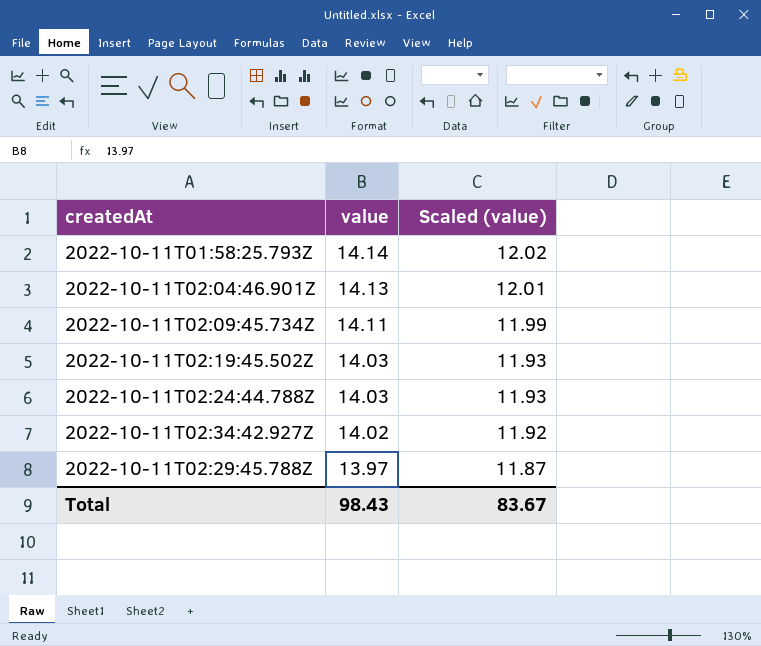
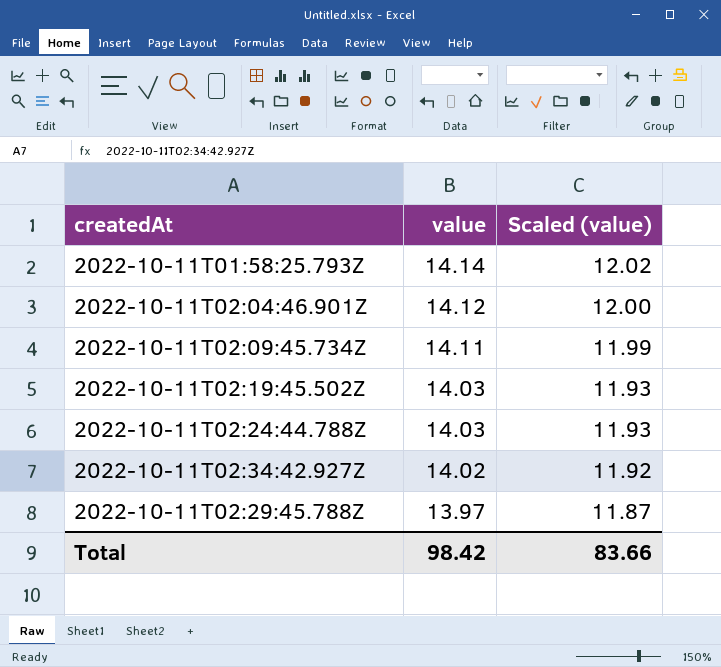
2022-10-11T02:04:46.901Z | value: 14.13 -> 14.12
2022-10-11T02:04:46.901Z | Scaled (value): 12.01 -> 12.00
Total | value: 98.43 -> 98.42
Total | Scaled (value): 83.67 -> 83.66

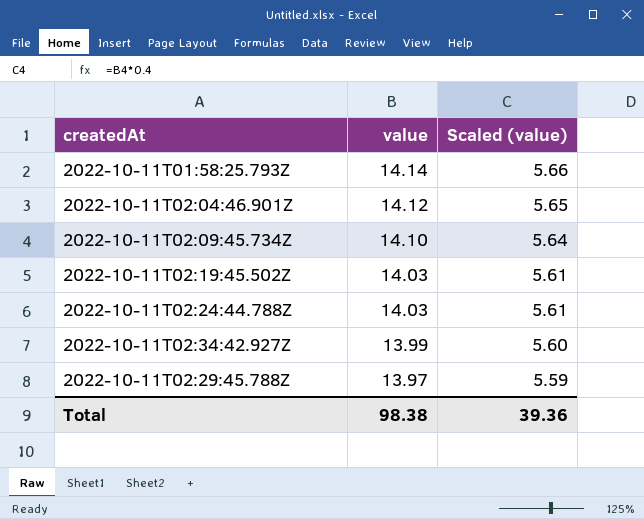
column Scaled (value) | formula: [value] * 0.85 -> [value] * 0.4
2022-10-11T02:09:45.734Z | value: 14.11 -> 14.10
2022-10-11T02:34:42.927Z | value: 14.02 -> 13.99
Total | value: 98.42 -> 98.38
Total | Scaled (value): 83.66 -> 39.36

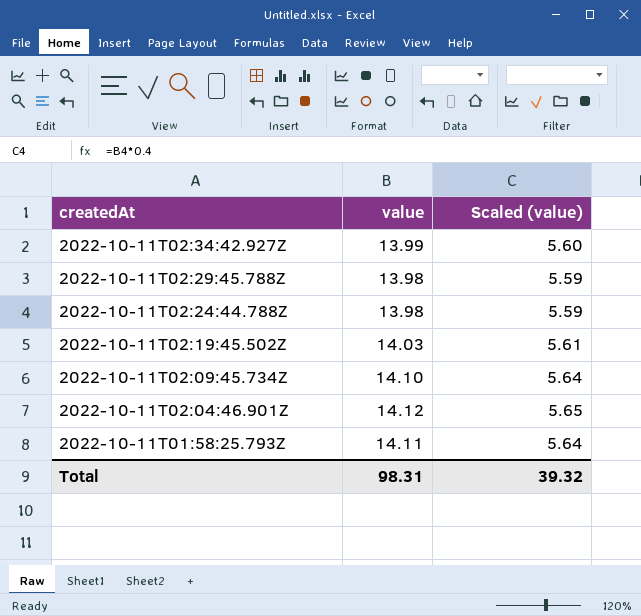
row order: value descending -> createdAt descending
2022-10-11T02:29:45.788Z | value: 13.97 -> 13.98
2022-10-11T02:24:44.788Z | value: 14.03 -> 13.98
2022-10-11T02:24:44.788Z | Scaled (value): 5.61 -> 5.59
2022-10-11T01:58:25.793Z | value: 14.14 -> 14.11
2022-10-11T01:58:25.793Z | Scaled (value): 5.66 -> 5.64
Total | value: 98.38 -> 98.31
Total | Scaled (value): 39.36 -> 39.32

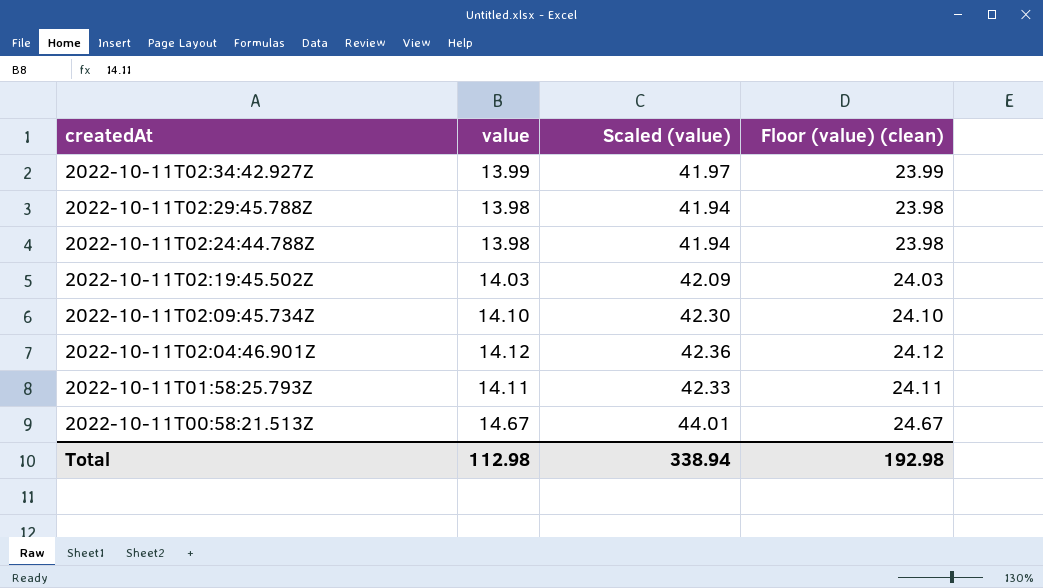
column Scaled (value) | formula: [value] * 0.4 -> [value] * 3
column Floor (value) (clean) | formula: none -> [value] + 10
row 2022-10-11T00:58:21.513Z: none -> 14.67 | 44.01 | 24.67
Total | value: 98.31 -> 112.98
Total | Scaled (value): 39.32 -> 338.94

